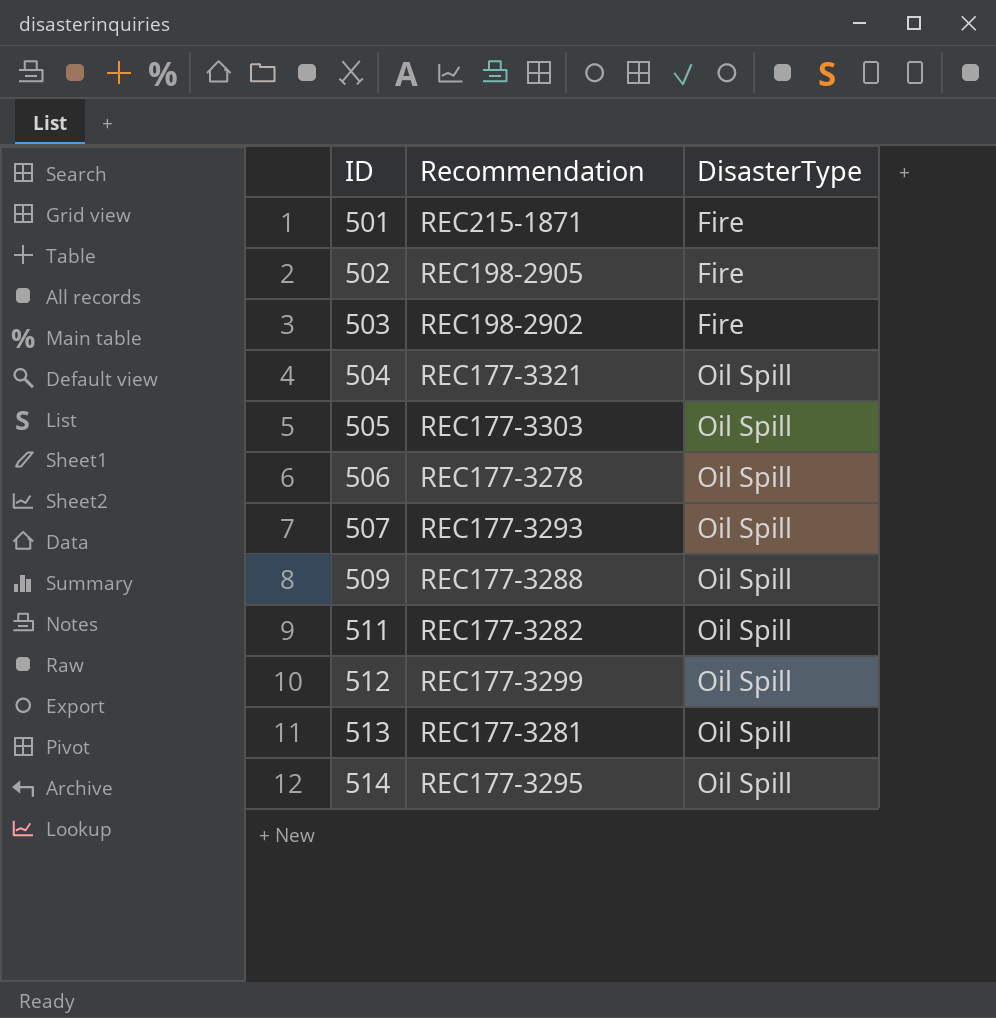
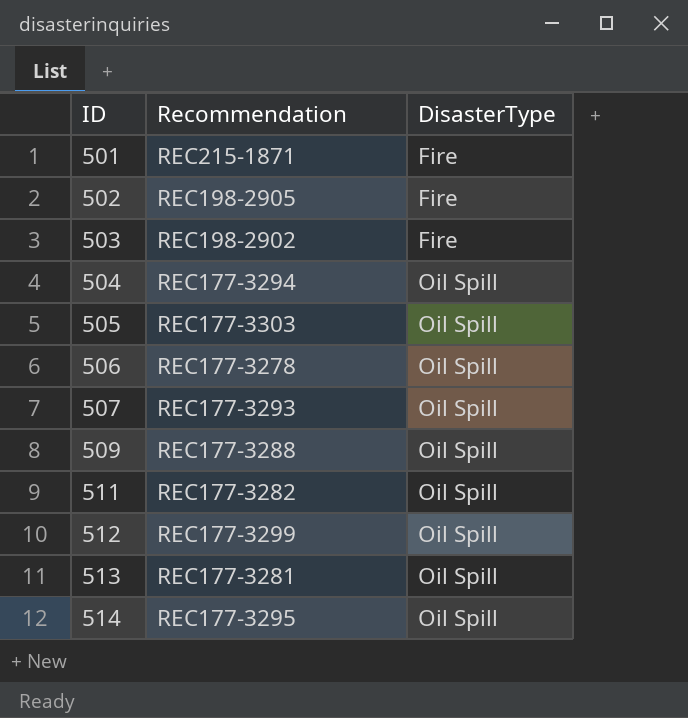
504 | Recommendation: REC177-3321 -> REC177-3294

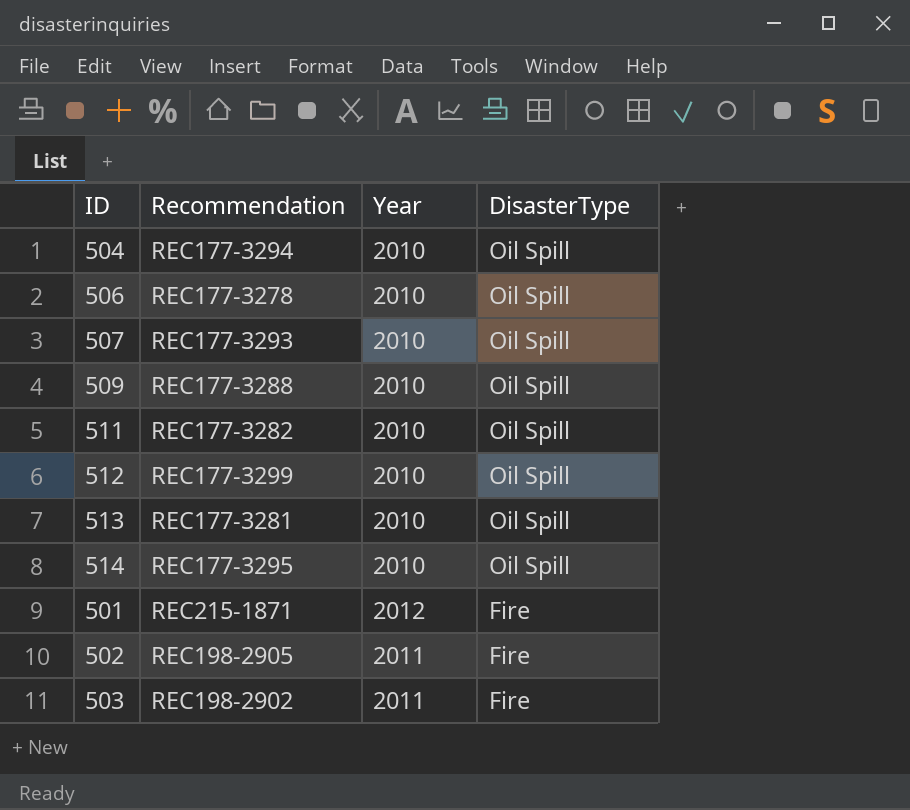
row order: ID ascending -> DisasterType descending
column Year | position: none -> 3
row 505: REC177-3303 | Oil Spill -> none

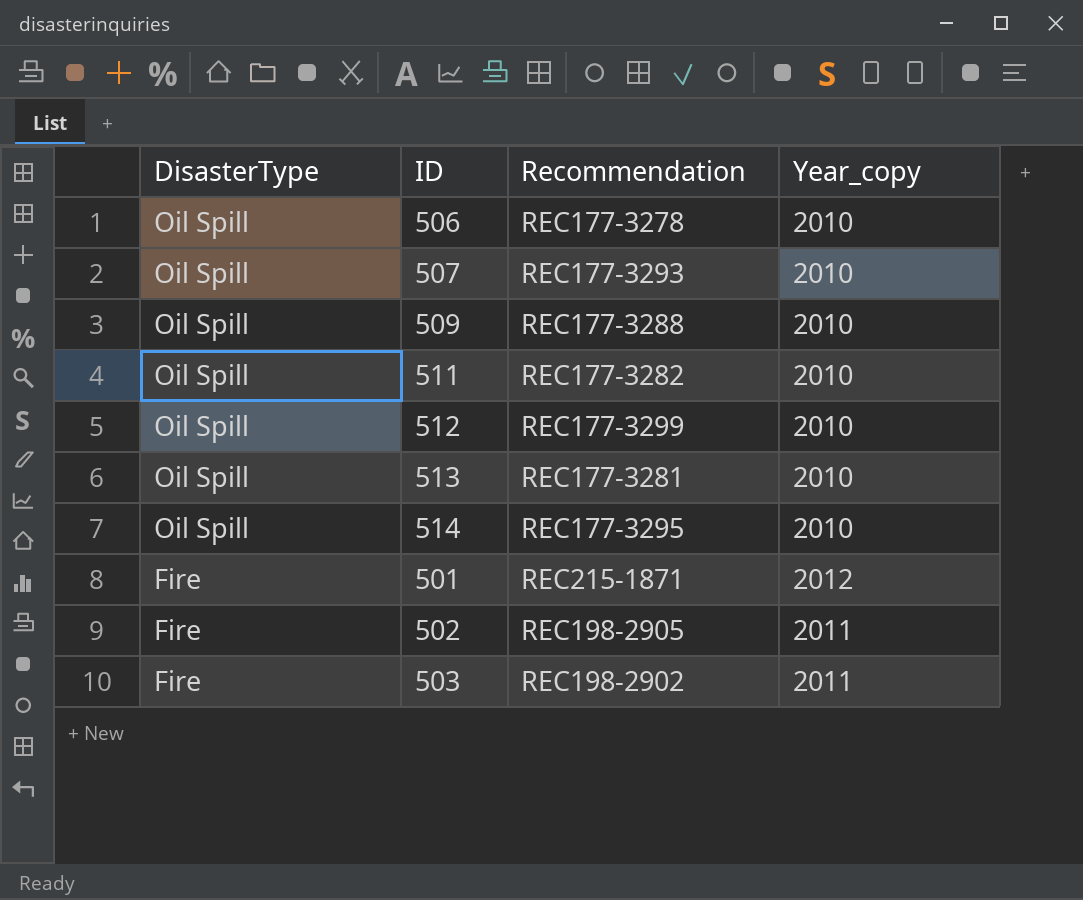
column DisasterType | position: 4 -> 1
column name: Year -> Year_copy
row 504: REC177-3294 | 2010 | Oil Spill -> none

